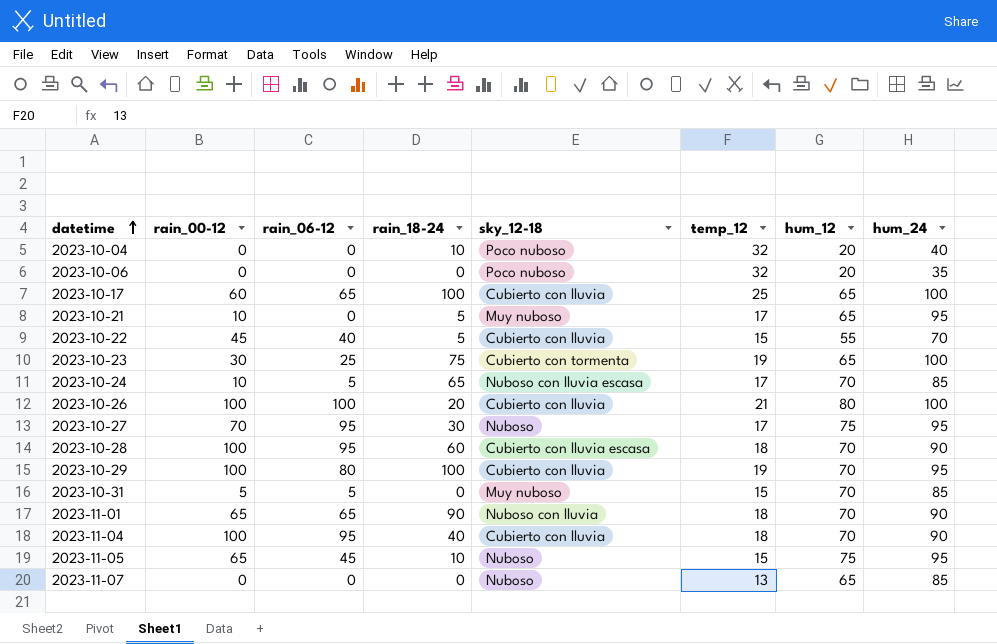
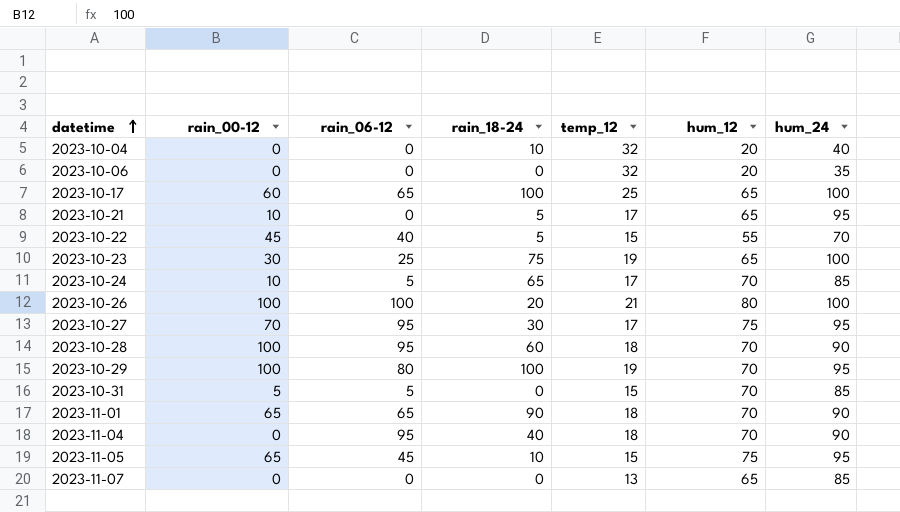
column sky_12-18 | position: 5 -> none
2023-11-04 | rain_00-12: 100 -> 0

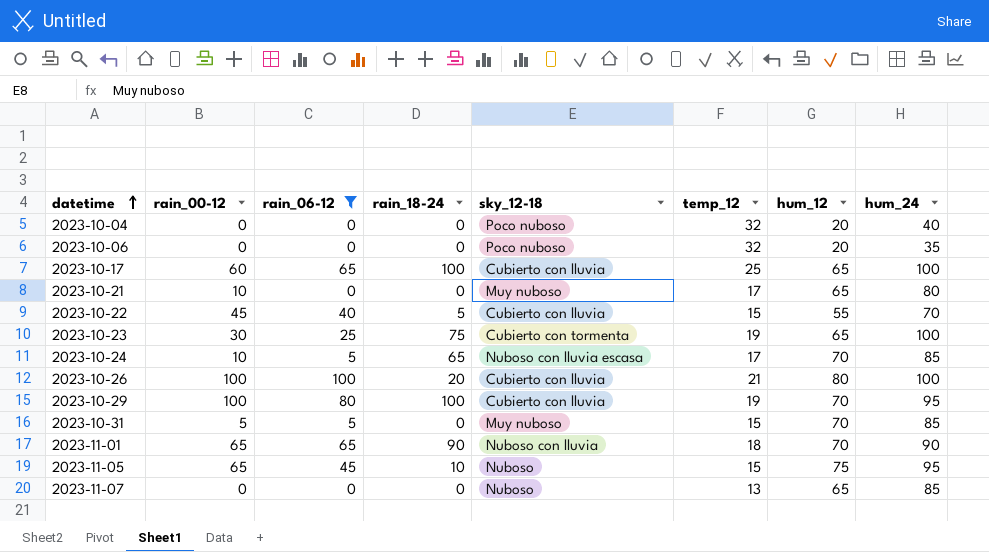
filter: none -> rain_06-12 != 95
column sky_12-18 | position: none -> 5
2023-10-04 | rain_18-24: 10 -> 0
2023-10-21 | rain_18-24: 5 -> 0
2023-10-21 | hum_24: 95 -> 80

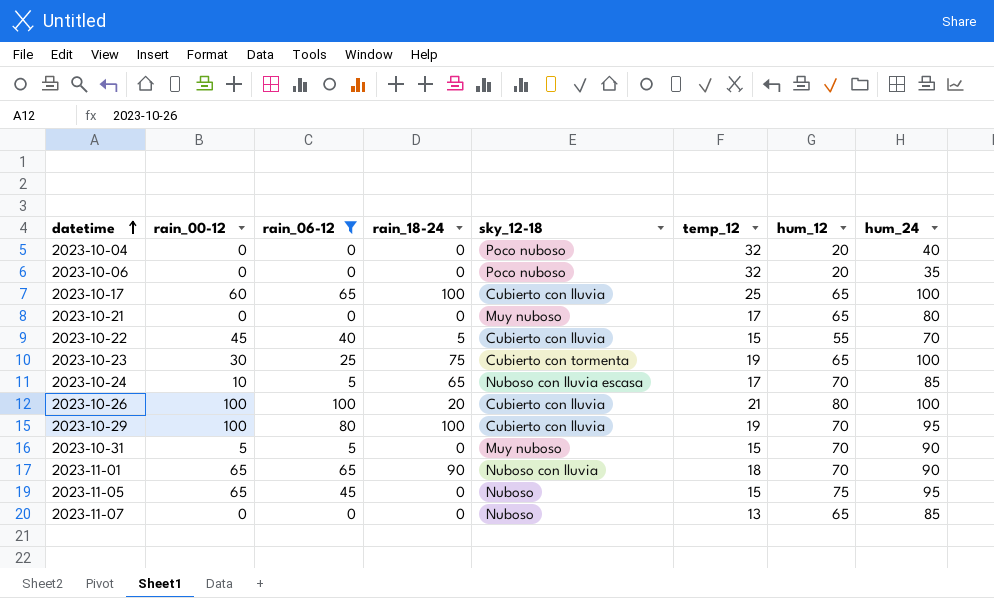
2023-10-21 | rain_00-12: 10 -> 0
2023-10-31 | hum_24: 85 -> 90
2023-11-05 | rain_18-24: 10 -> 0

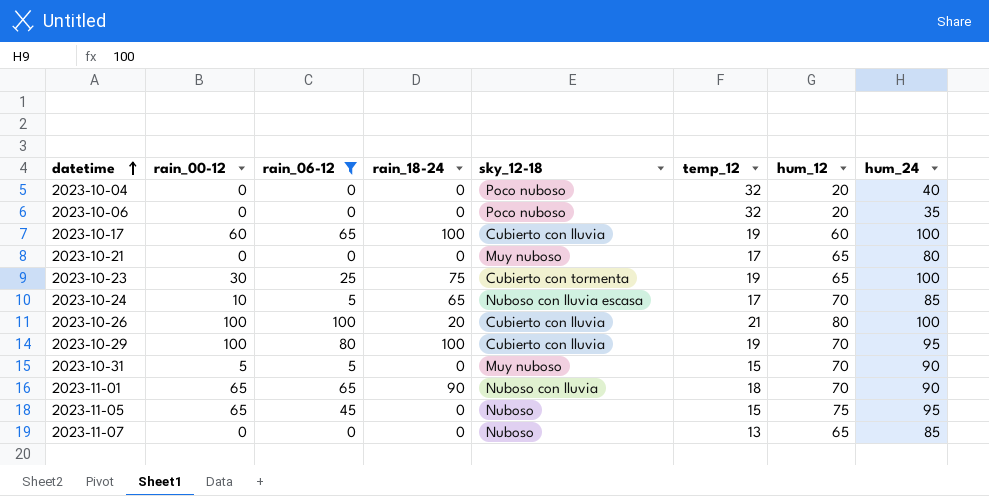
row 2023-10-22: 45 | 40 | 5 | Cubierto con lluvia | 15 | 55 | 70 -> none
2023-10-17 | temp_12: 25 -> 19
2023-10-17 | hum_12: 65 -> 60

